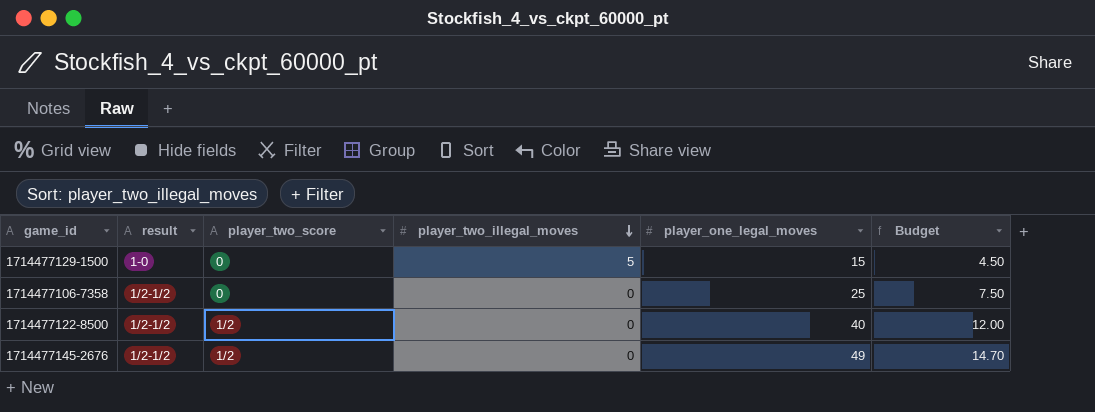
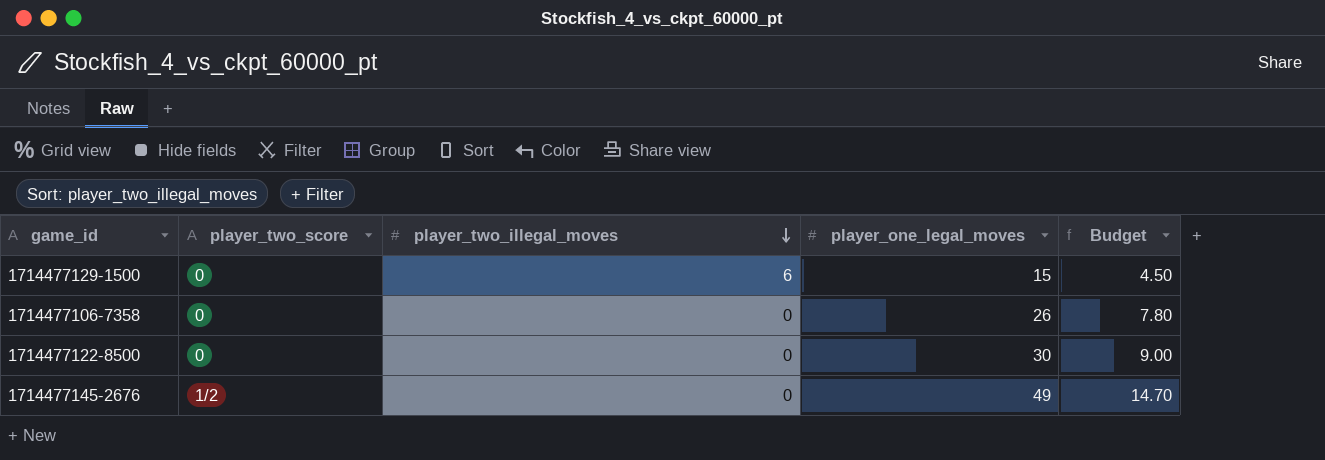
column result | position: 2 -> none
1714477129-1500 | player_two_illegal_moves: 5 -> 6
1714477106-7358 | player_one_legal_moves: 25 -> 26
1714477106-7358 | Budget: 7.50 -> 7.80
1714477122-8500 | player_two_score: 1/2 -> 0
1714477122-8500 | player_one_legal_moves: 40 -> 30
1714477122-8500 | Budget: 12.00 -> 9.00

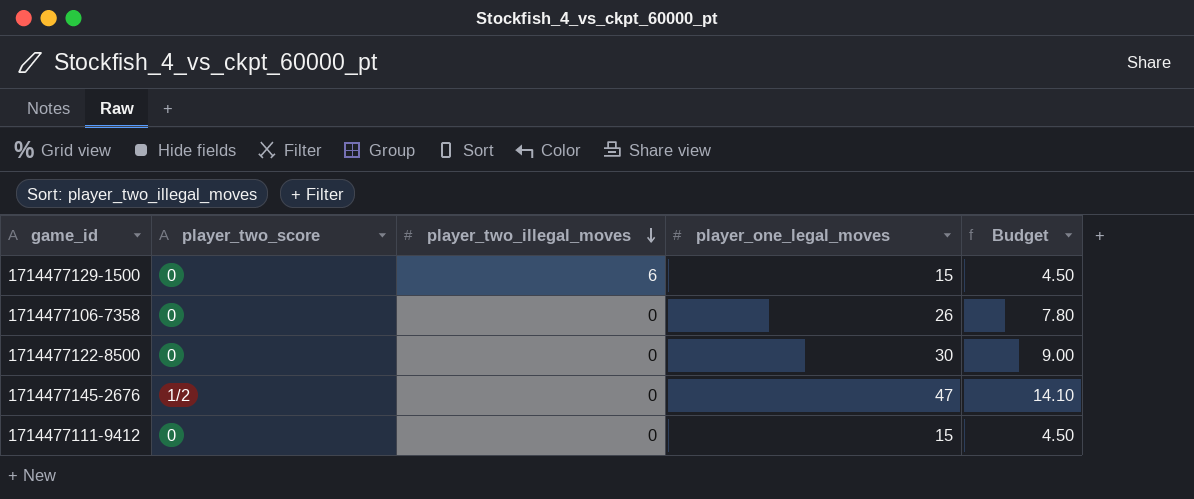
1714477145-2676 | player_one_legal_moves: 49 -> 47
1714477145-2676 | Budget: 14.70 -> 14.10
row 1714477111-9412: none -> 0 | 0 | 15 | 4.50

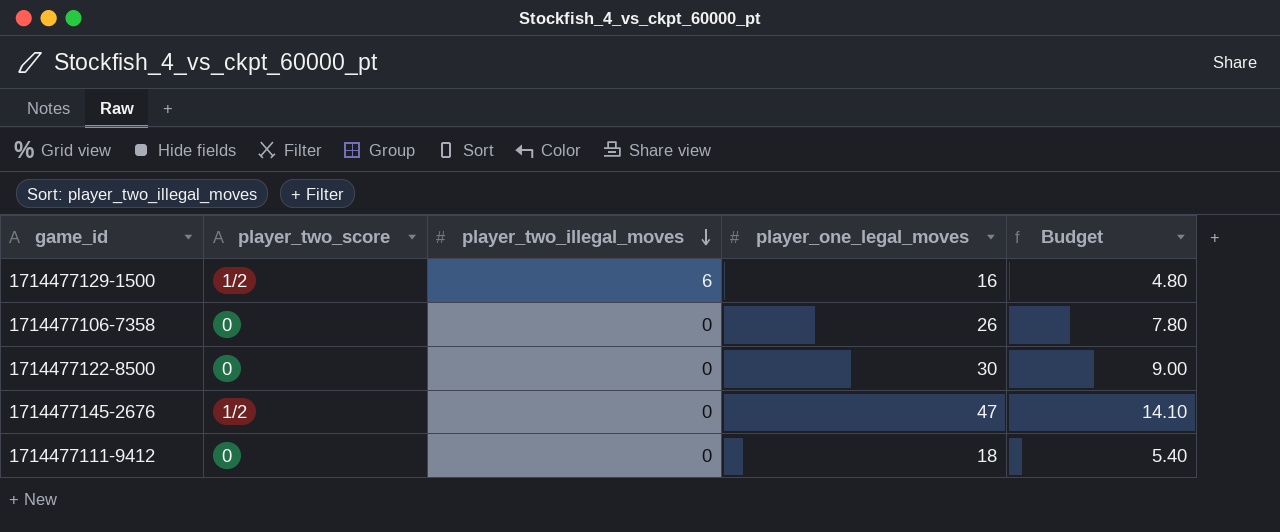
1714477129-1500 | player_two_score: 0 -> 1/2
1714477129-1500 | player_one_legal_moves: 15 -> 16
1714477129-1500 | Budget: 4.50 -> 4.80
1714477111-9412 | player_one_legal_moves: 15 -> 18
1714477111-9412 | Budget: 4.50 -> 5.40

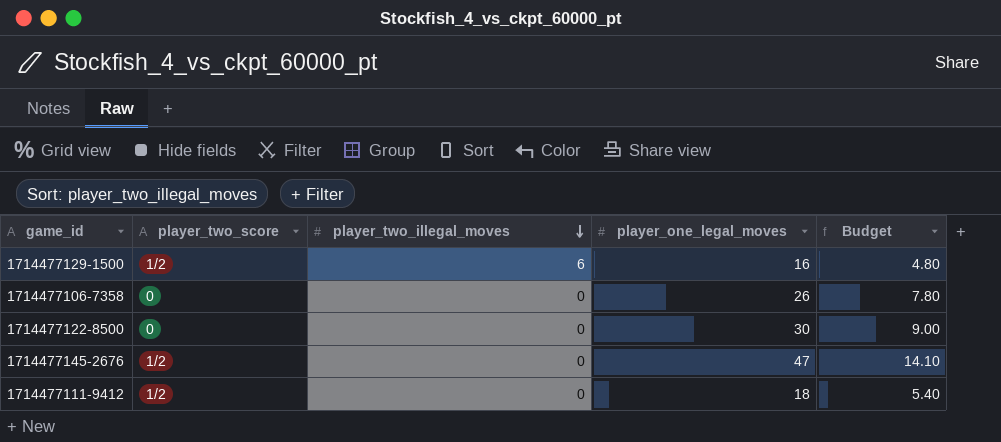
1714477111-9412 | player_two_score: 0 -> 1/2

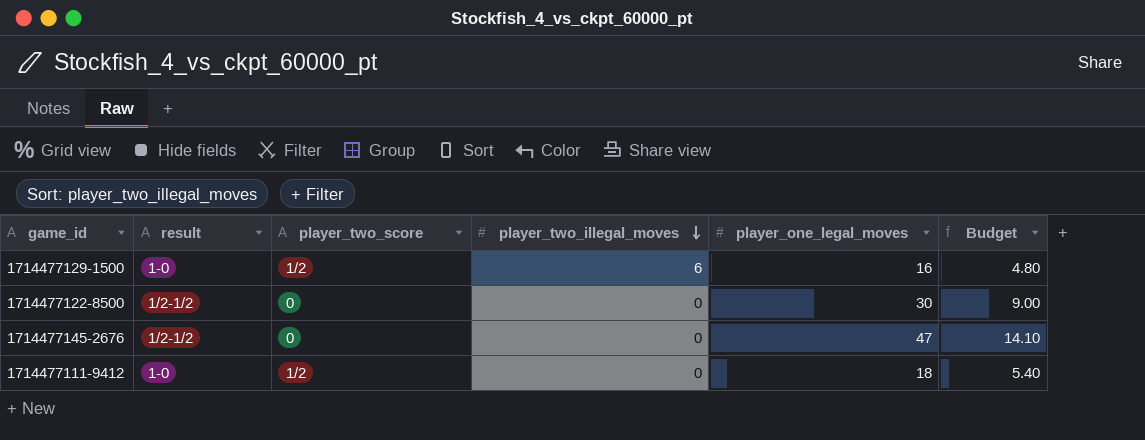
column result | position: none -> 2
row 1714477106-7358: 0 | 0 | 26 | 7.80 -> none
1714477145-2676 | player_two_score: 1/2 -> 0

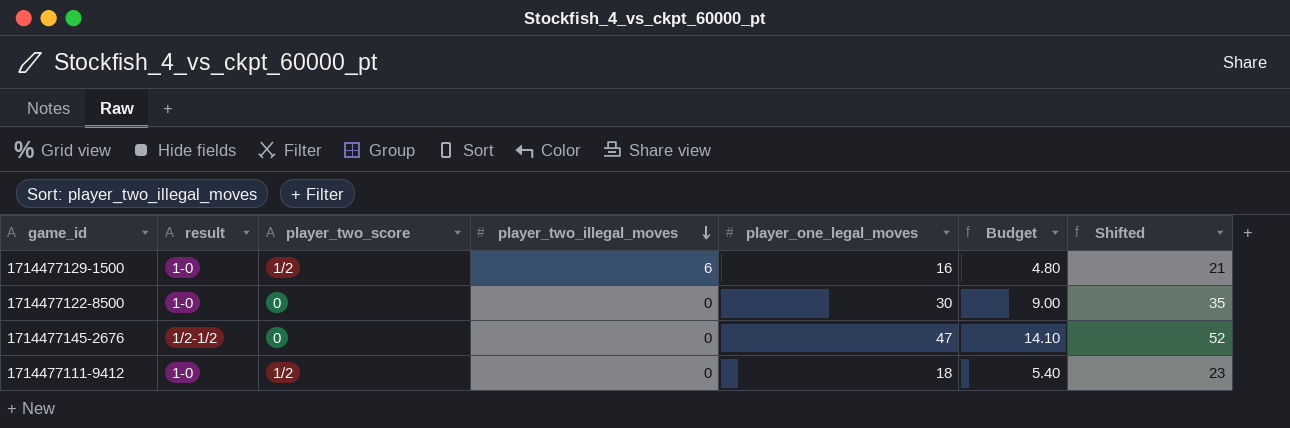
column Shifted | formula: none -> [player_one_legal_moves] + 5
1714477122-8500 | result: 1/2-1/2 -> 1-0

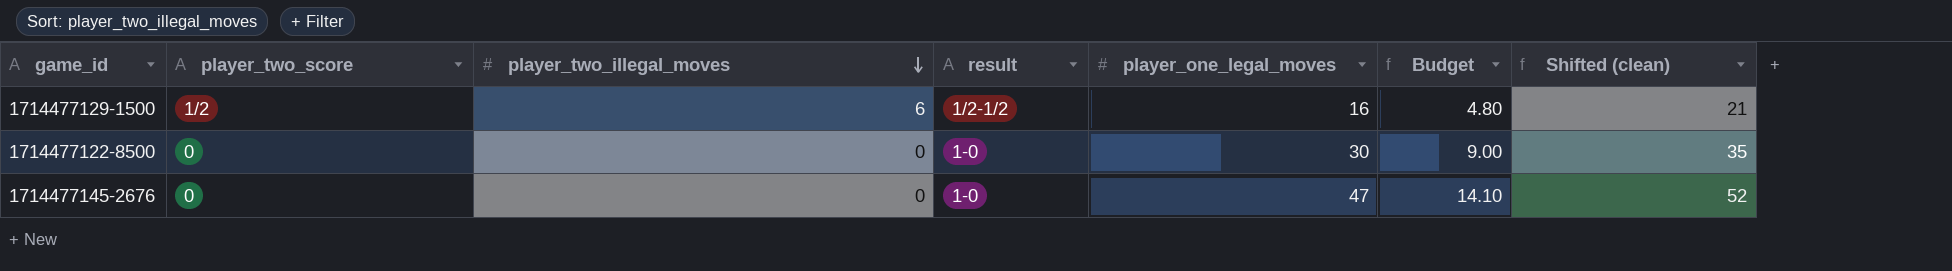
column result | position: 2 -> 4
column name: Shifted -> Shifted (clean)
row 1714477111-9412: 1-0 | 1/2 | 0 | 18 | 5.40 | 23 -> none
1714477129-1500 | result: 1-0 -> 1/2-1/2
1714477145-2676 | result: 1/2-1/2 -> 1-0

